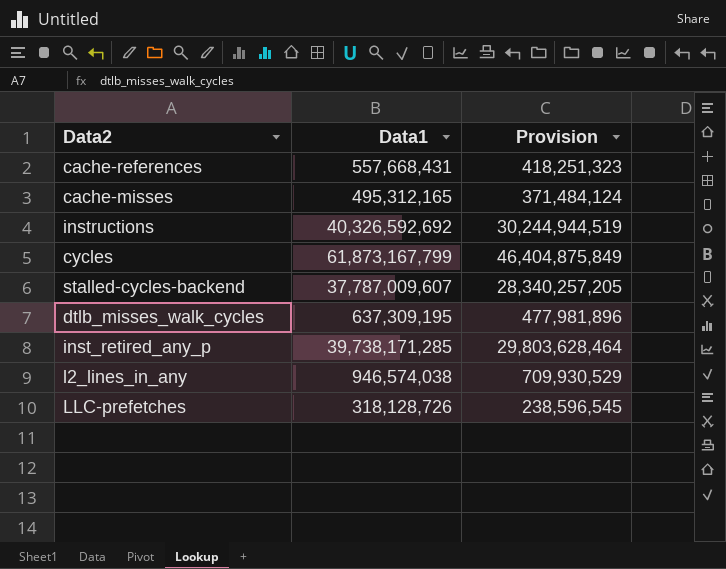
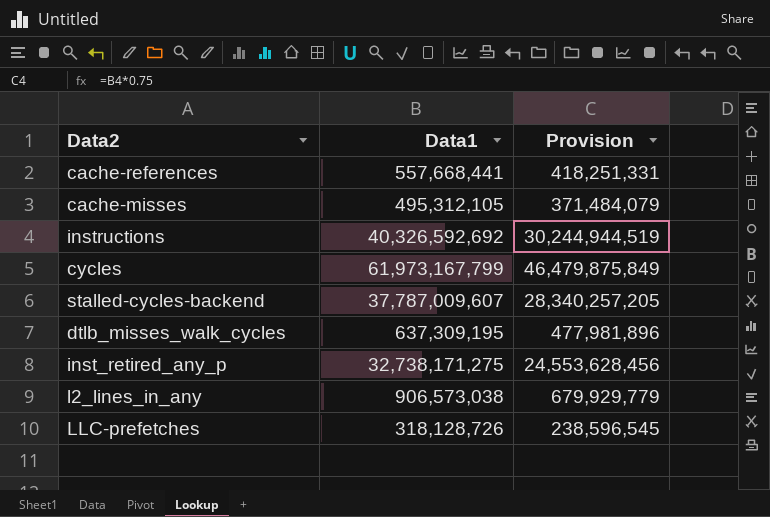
cache-references | Data1: 557,668,431 -> 557,668,441
cache-references | Provision: 418,251,323 -> 418,251,331
cache-misses | Data1: 495,312,165 -> 495,312,105
cache-misses | Provision: 371,484,124 -> 371,484,079
cycles | Data1: 61,873,167,799 -> 61,973,167,799
cycles | Provision: 46,404,875,849 -> 46,479,875,849
inst_retired_any_p | Data1: 39,738,171,285 -> 32,738,171,275
inst_retired_any_p | Provision: 29,803,628,464 -> 24,553,628,456
l2_lines_in_any | Data1: 946,574,038 -> 906,573,038
l2_lines_in_any | Provision: 709,930,529 -> 679,929,779

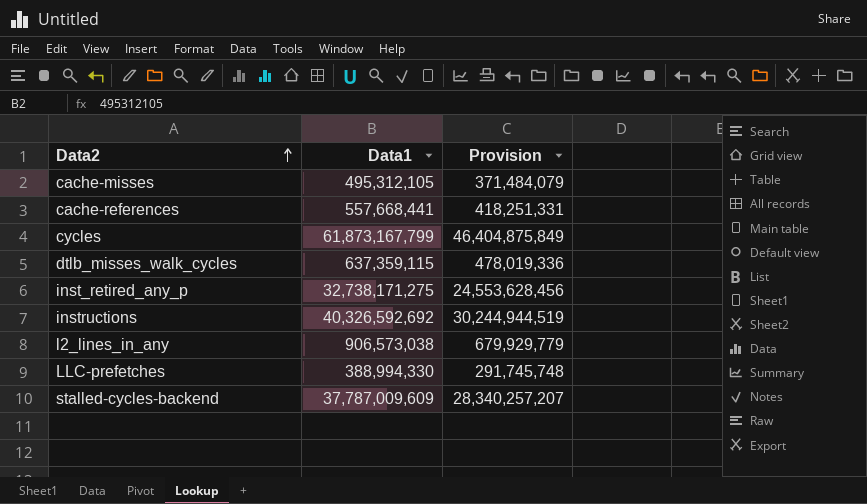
row order: none -> Data2 ascending
cycles | Data1: 61,973,167,799 -> 61,873,167,799
cycles | Provision: 46,479,875,849 -> 46,404,875,849
dtlb_misses_walk_cycles | Data1: 637,309,195 -> 637,359,115
dtlb_misses_walk_cycles | Provision: 477,981,896 -> 478,019,336
LLC-prefetches | Data1: 318,128,726 -> 388,994,330
LLC-prefetches | Provision: 238,596,545 -> 291,745,748
stalled-cycles-backend | Data1: 37,787,009,607 -> 37,787,009,609
stalled-cycles-backend | Provision: 28,340,257,205 -> 28,340,257,207

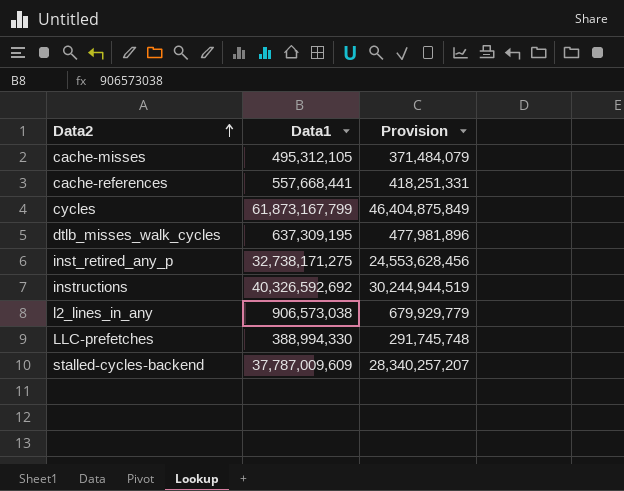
dtlb_misses_walk_cycles | Data1: 637,359,115 -> 637,309,195
dtlb_misses_walk_cycles | Provision: 478,019,336 -> 477,981,896

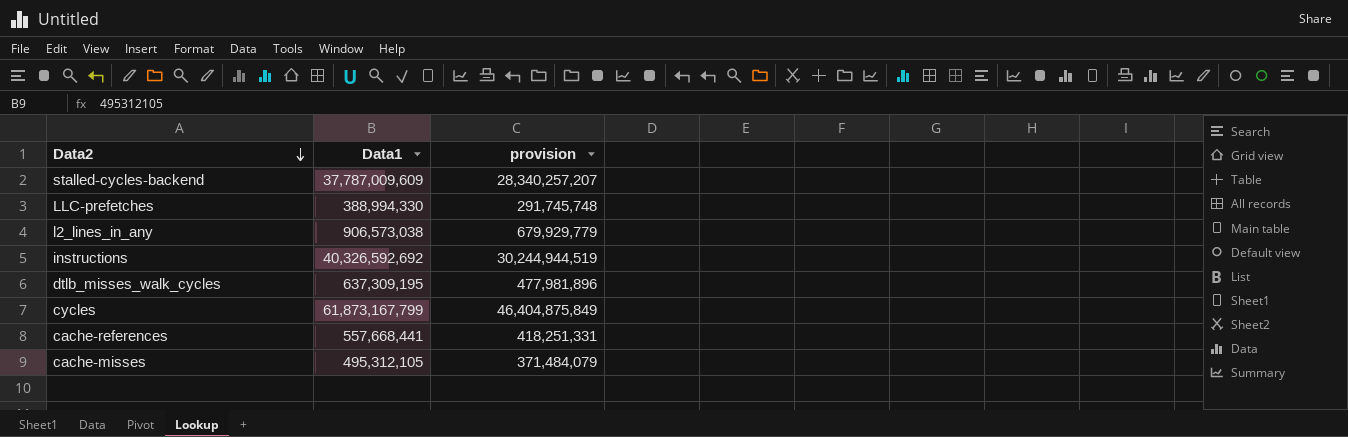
row order: Data2 ascending -> Data2 descending
column name: Provision -> provision
row inst_retired_any_p: 32,738,171,275 | 24,553,628,456 -> none

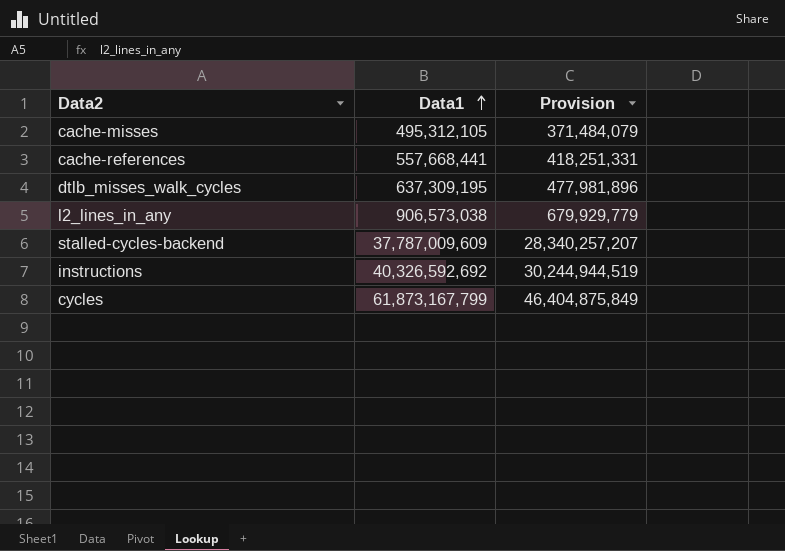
row order: Data2 descending -> Data1 ascending
column name: provision -> Provision
row LLC-prefetches: 388,994,330 | 291,745,748 -> none

